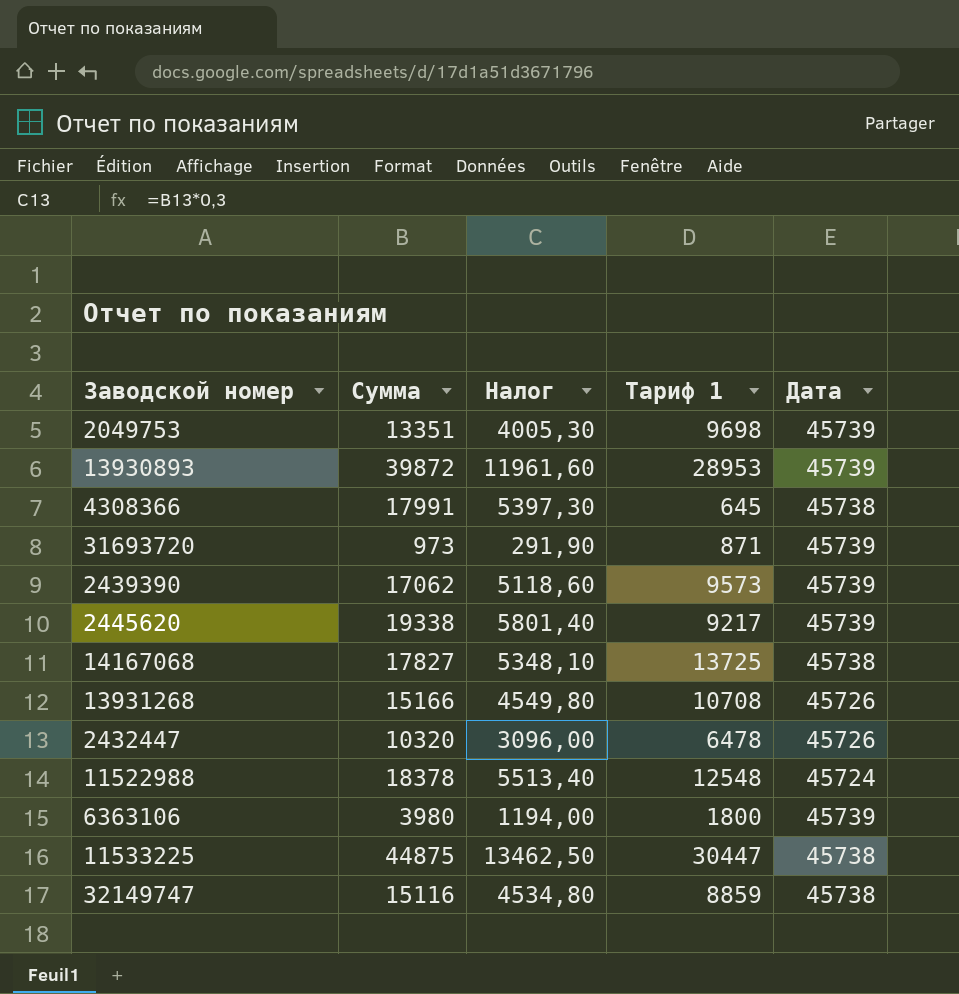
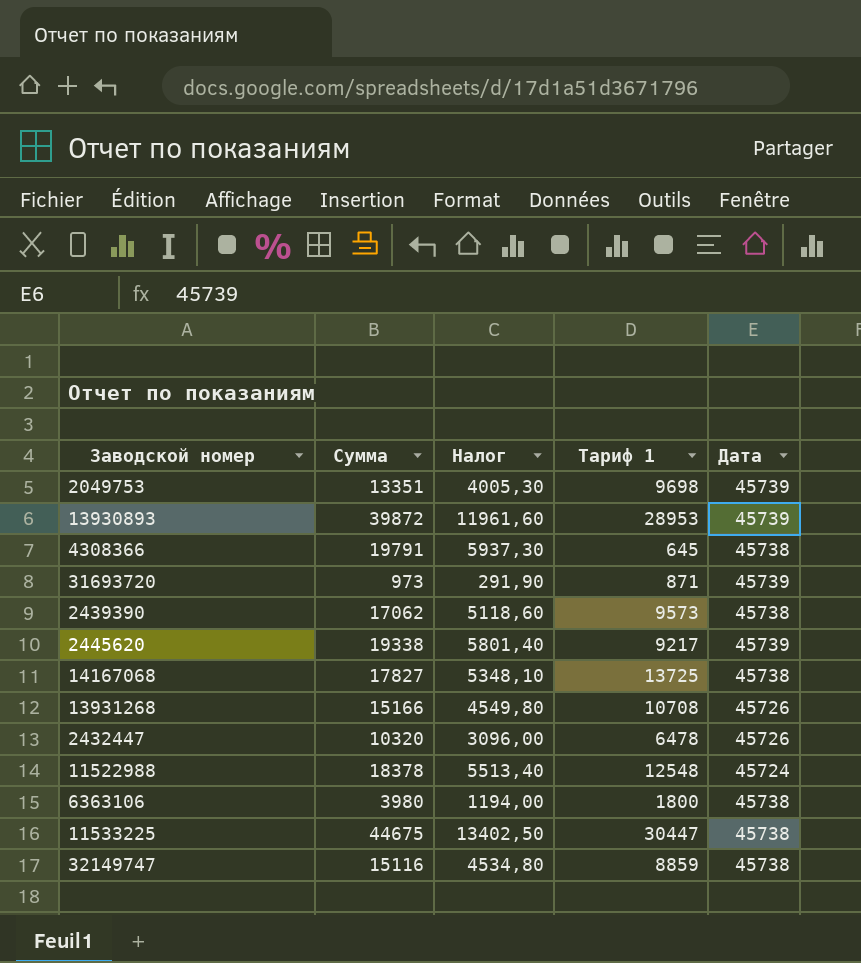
4308366 | Сумма: 17991 -> 19791
4308366 | Налог: 5397,30 -> 5937,30
2439390 | Дата: 45739 -> 45738
6363106 | Дата: 45739 -> 45738
11533225 | Сумма: 44875 -> 44675
11533225 | Налог: 13462,50 -> 13402,50

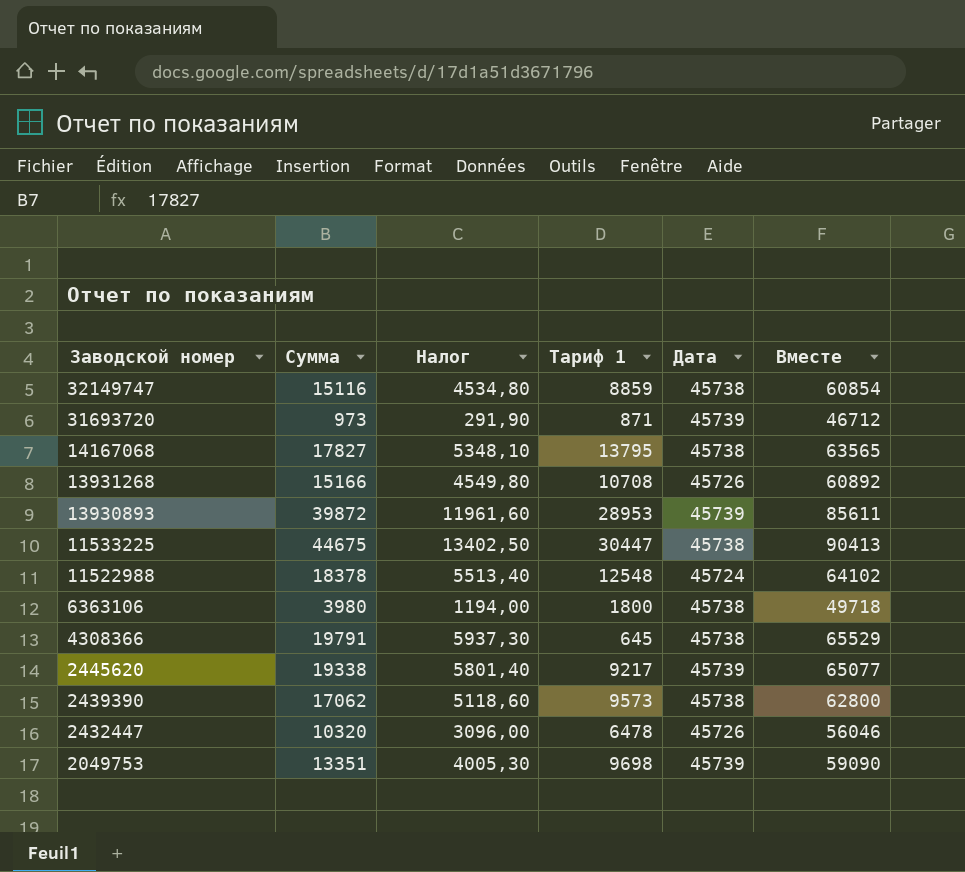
row order: none -> Заводской номер descending
column Вместе | formula: none -> [Сумма] + [Дата]
14167068 | Тариф 1: 13725 -> 13795

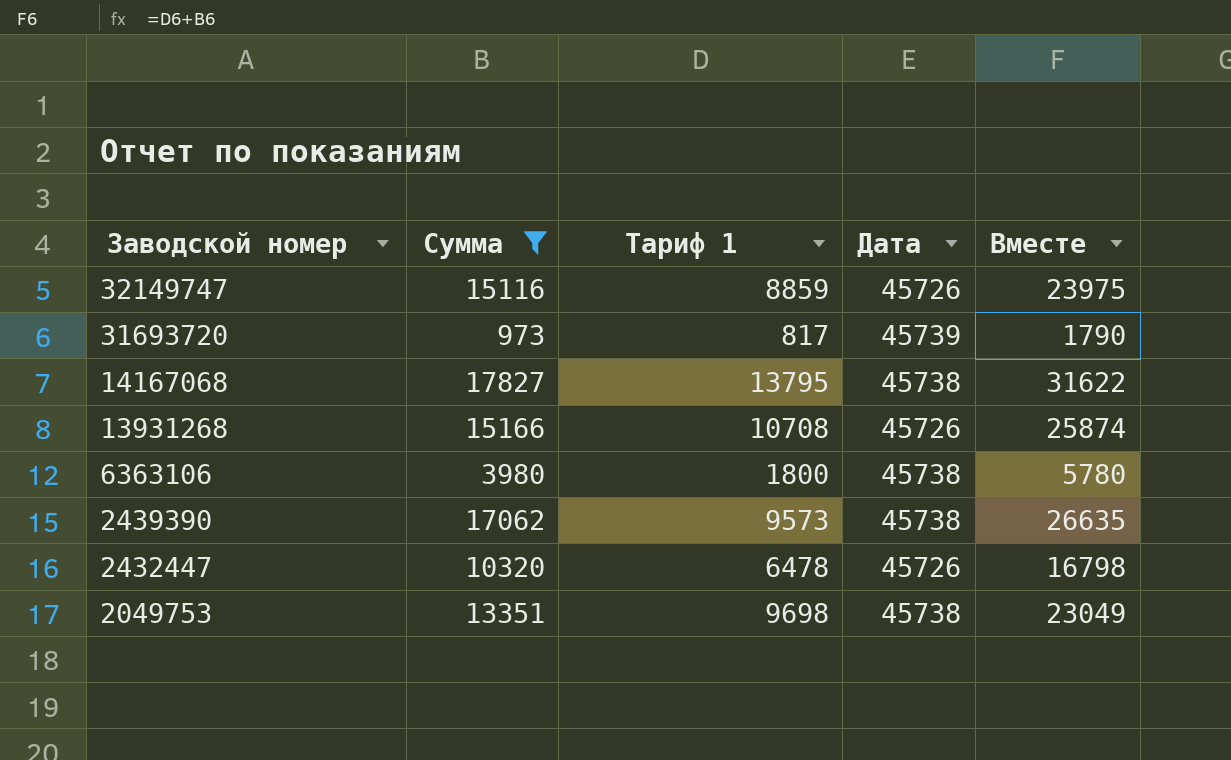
filter: none -> Сумма <= 17827
column Налог | formula: [Сумма] * 0,3 -> none
column Вместе | formula: [Сумма] + [Дата] -> [Сумма] + [Тариф 1]
32149747 | Дата: 45738 -> 45726
31693720 | Тариф 1: 871 -> 817
2049753 | Дата: 45739 -> 45738

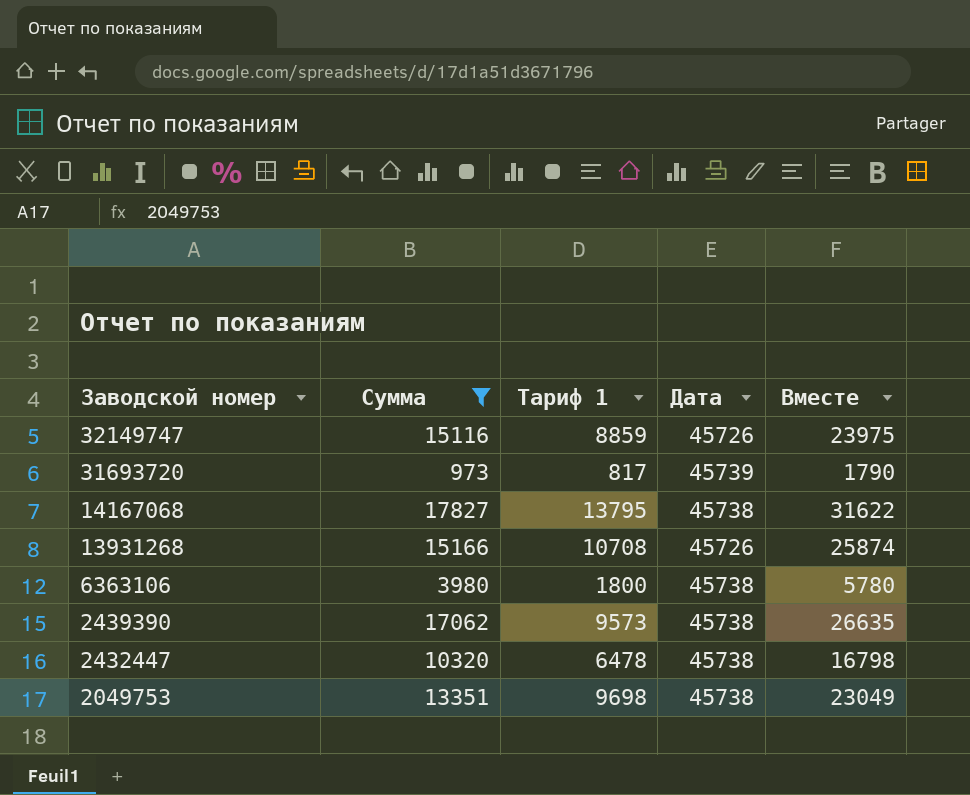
2432447 | Дата: 45726 -> 45738

